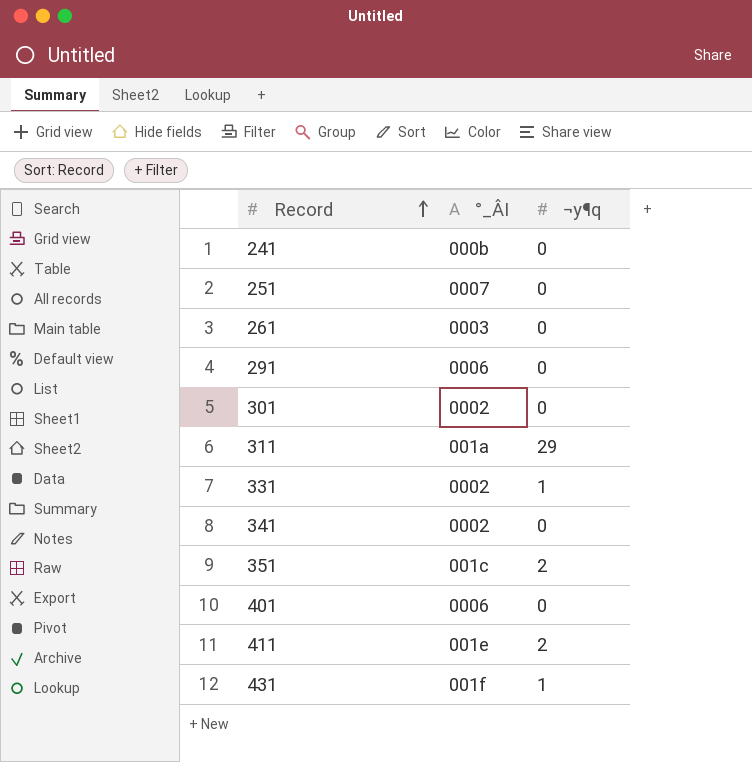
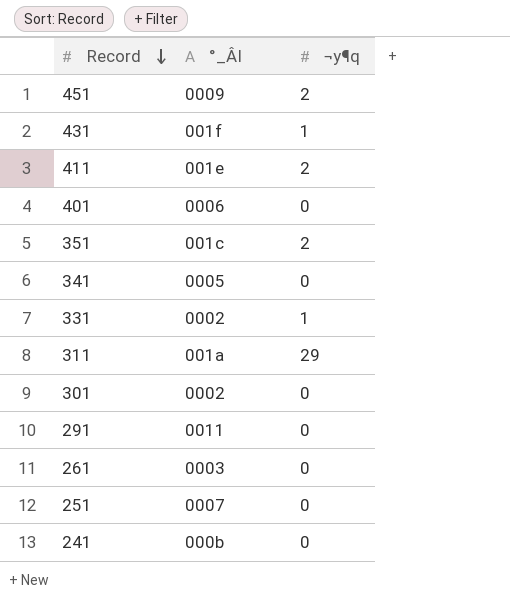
row order: Record ascending -> Record descending
row 451: none -> 0009 | 2
341 | °_ÂI: 0002 -> 0005
291 | °_ÂI: 0006 -> 0011

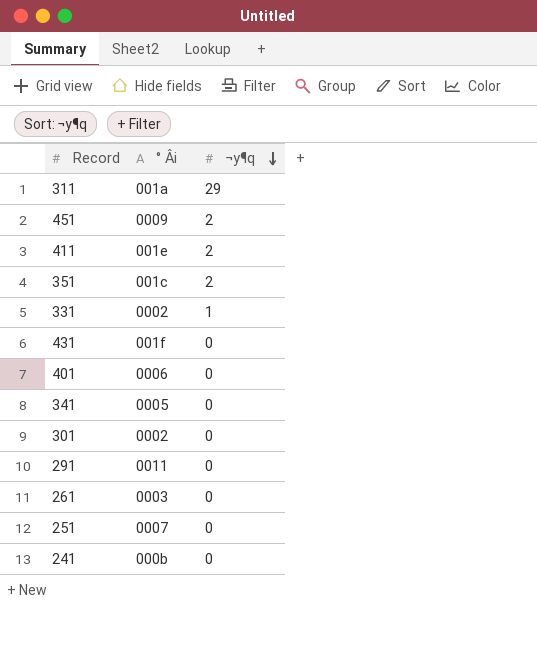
row order: Record descending -> ¬y¶q descending
column name: °_ÂI -> ° Âi
431 | ¬y¶q: 1 -> 0

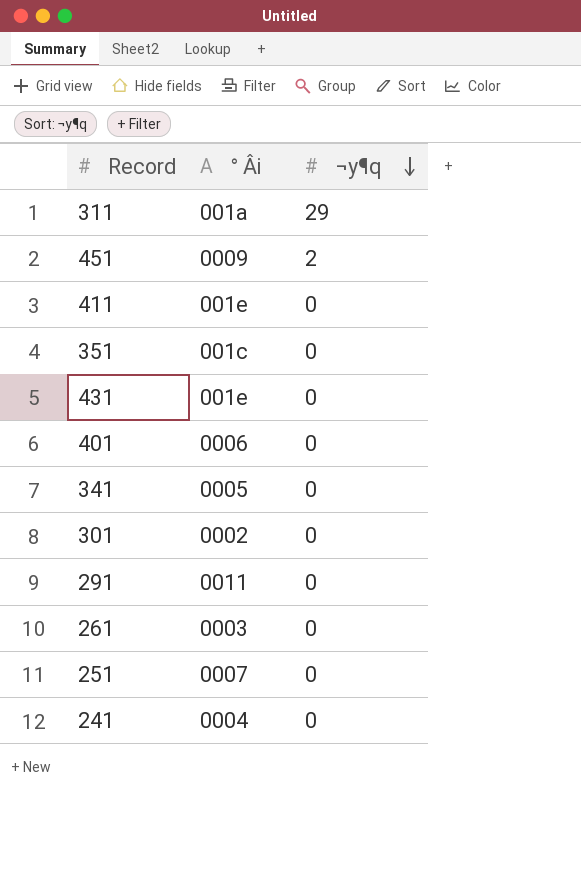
row 331: 0002 | 1 -> none
411 | ¬y¶q: 2 -> 0
351 | ¬y¶q: 2 -> 0
431 | ° Âi: 001f -> 001e
241 | ° Âi: 000b -> 0004

